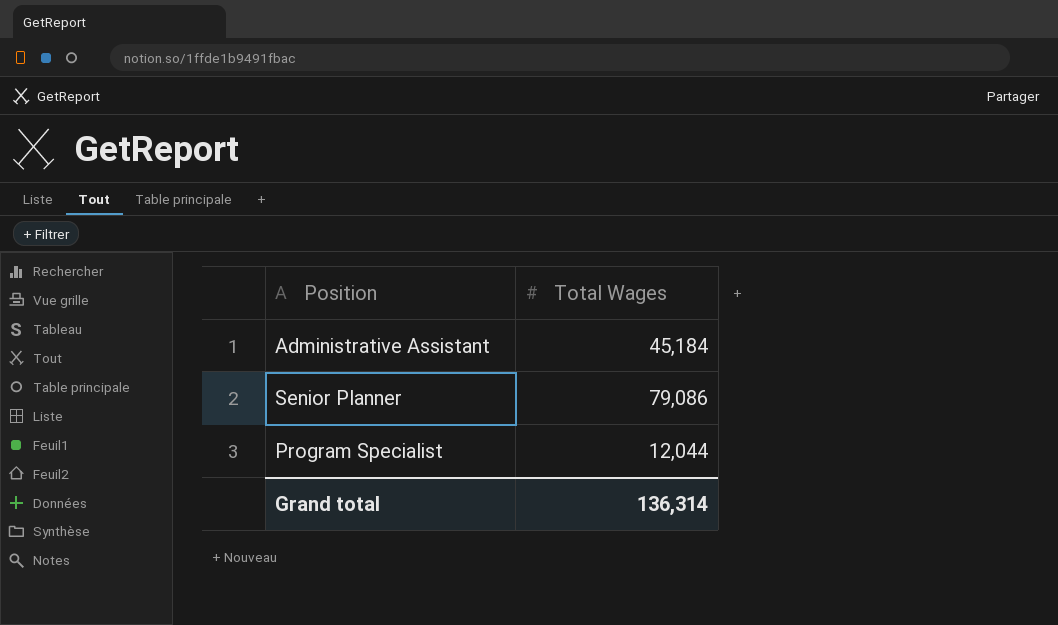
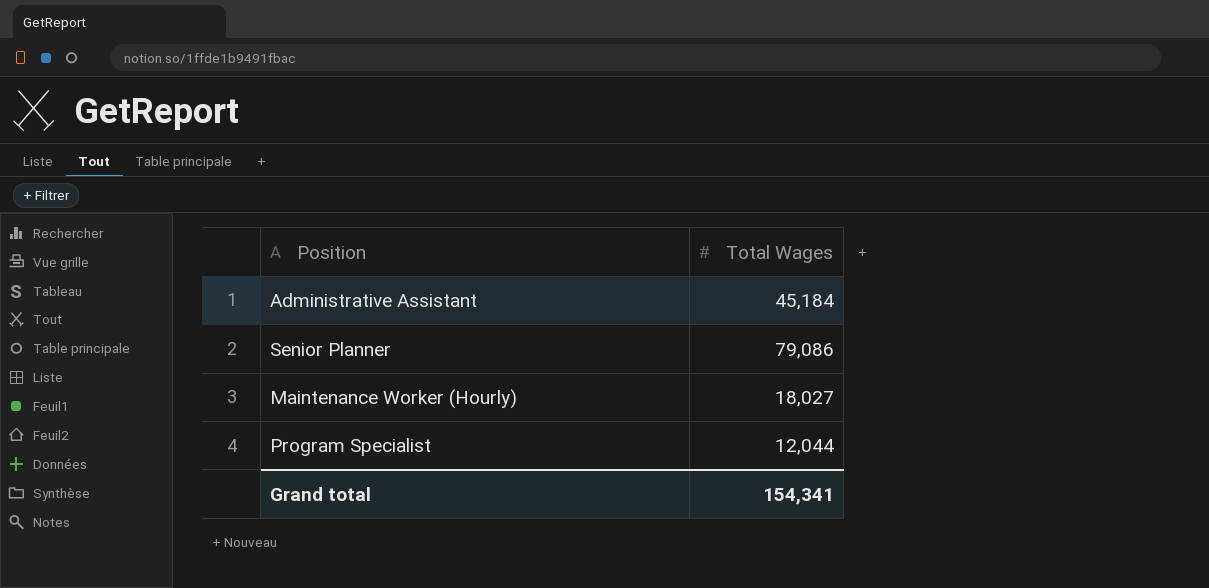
row Maintenance Worker (Hourly): none -> 18,027
Grand total | Total Wages: 136,314 -> 154,341

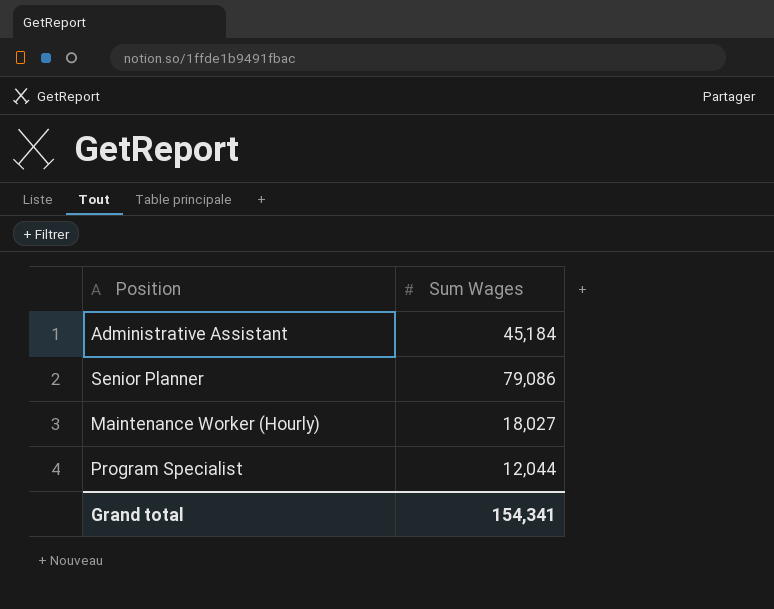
column name: Total Wages -> Sum Wages

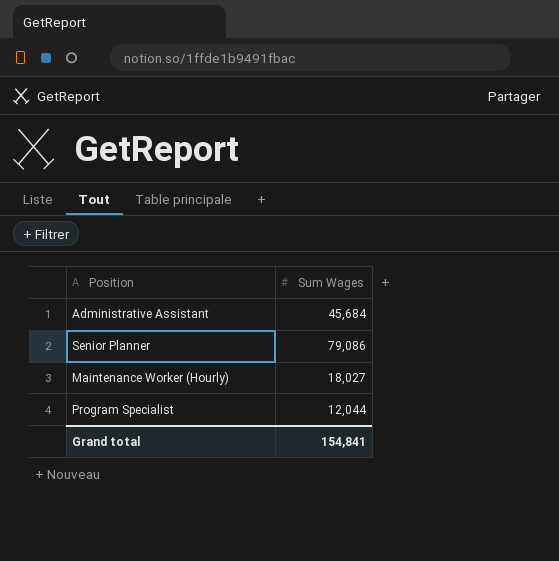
Administrative Assistant | Sum Wages: 45,184 -> 45,684
Grand total | Sum Wages: 154,341 -> 154,841

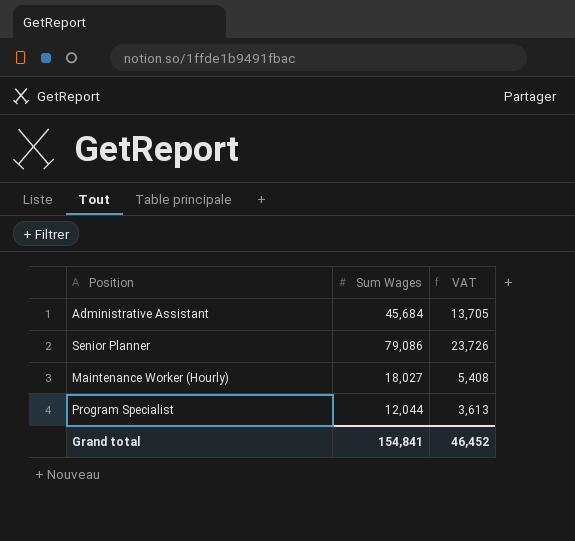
column VAT | formula: none -> [Sum Wages] * 0.3

